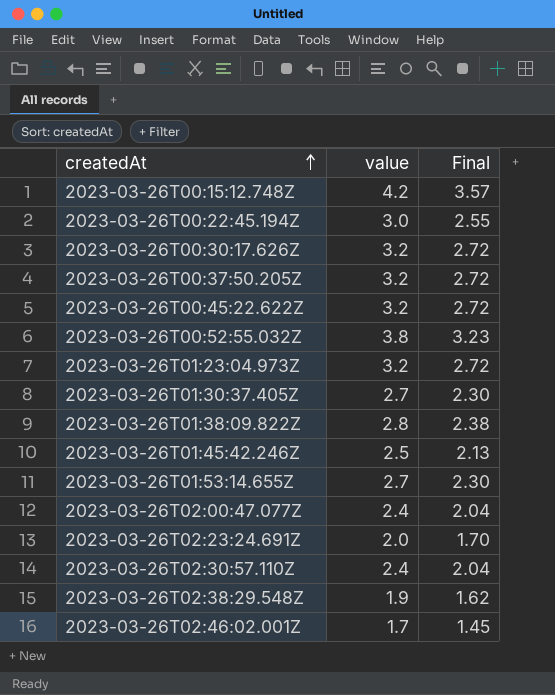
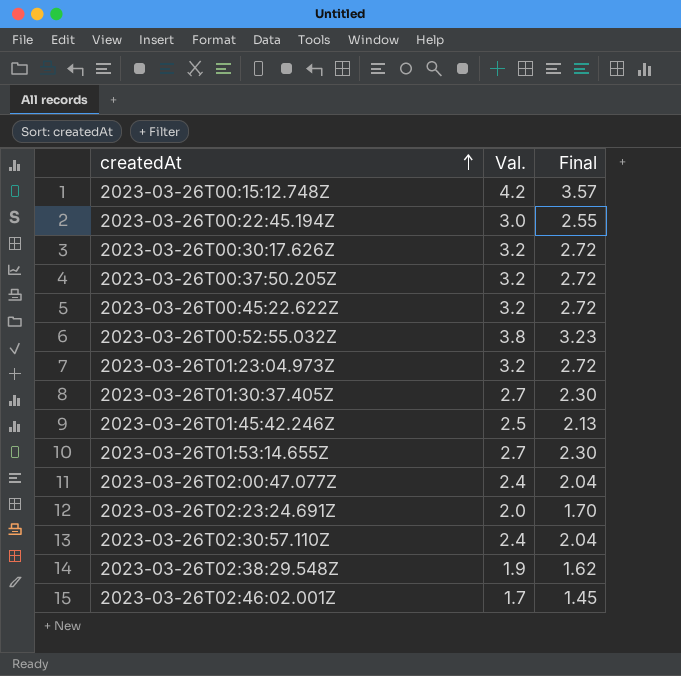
column name: value -> Val.
row 2023-03-26T01:38:09.822Z: 2.8 | 2.38 -> none

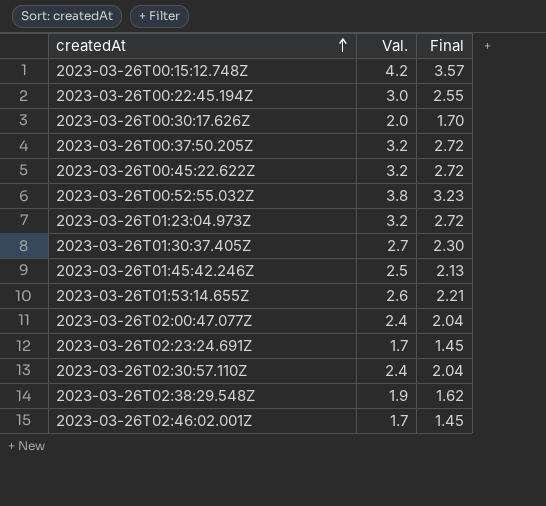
2023-03-26T00:30:17.626Z | Val.: 3.2 -> 2.0
2023-03-26T00:30:17.626Z | Final: 2.72 -> 1.70
2023-03-26T01:53:14.655Z | Val.: 2.7 -> 2.6
2023-03-26T01:53:14.655Z | Final: 2.30 -> 2.21
2023-03-26T02:23:24.691Z | Val.: 2.0 -> 1.7
2023-03-26T02:23:24.691Z | Final: 1.70 -> 1.45

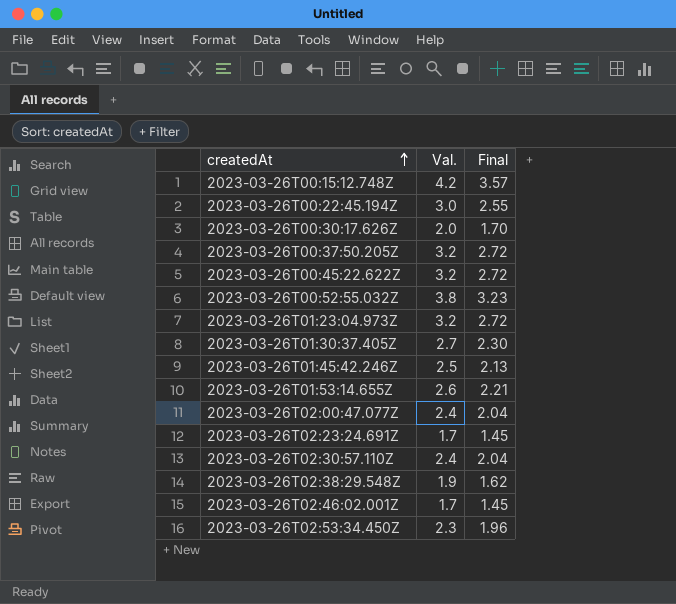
row 2023-03-26T02:53:34.450Z: none -> 2.3 | 1.96

